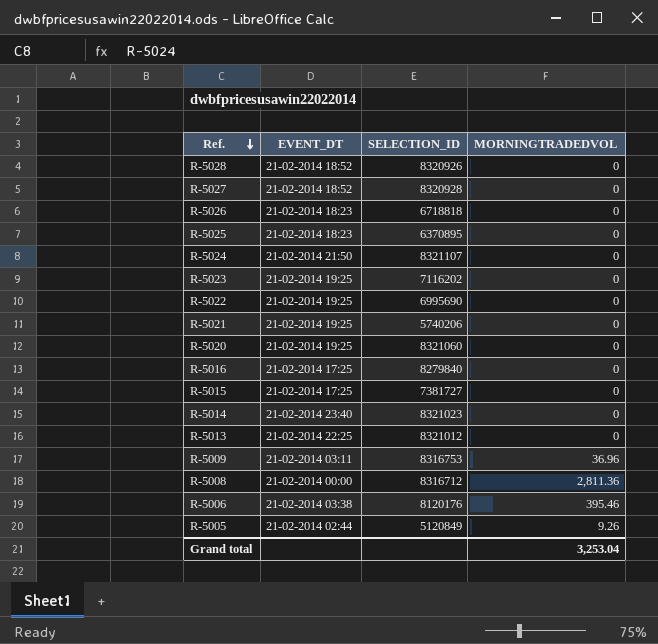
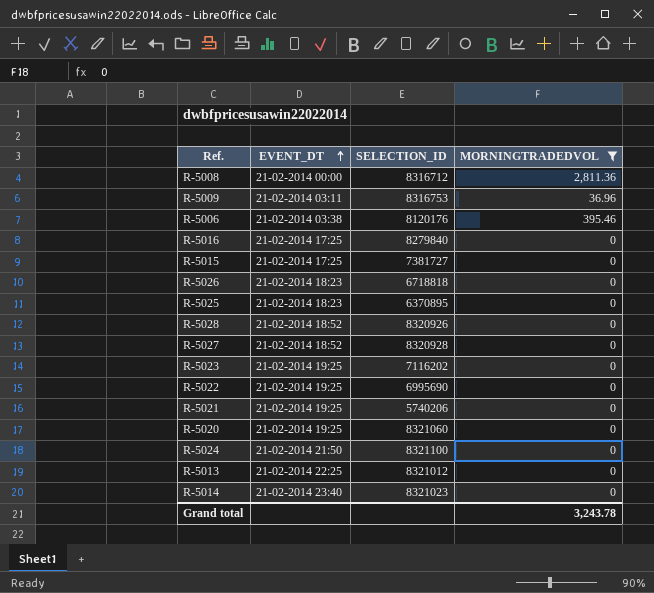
filter: none -> MORNINGTRADEDVOL != 9.26
row order: Ref. descending -> EVENT_DT ascending
R-5024 | SELECTION_ID: 8321107 -> 8321100
Grand total | MORNINGTRADEDVOL: 3,253.04 -> 3,243.78

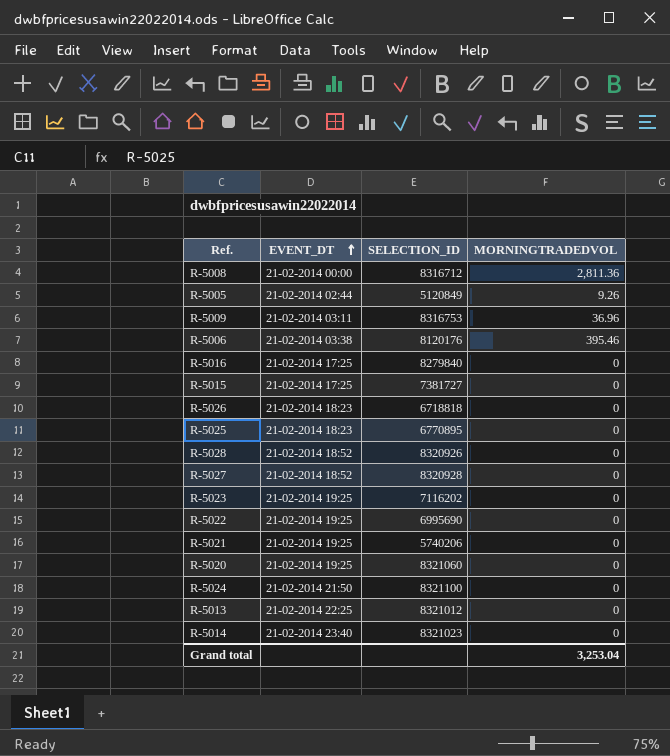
filter: MORNINGTRADEDVOL != 9.26 -> none
R-5025 | SELECTION_ID: 6370895 -> 6770895
Grand total | MORNINGTRADEDVOL: 3,243.78 -> 3,253.04

